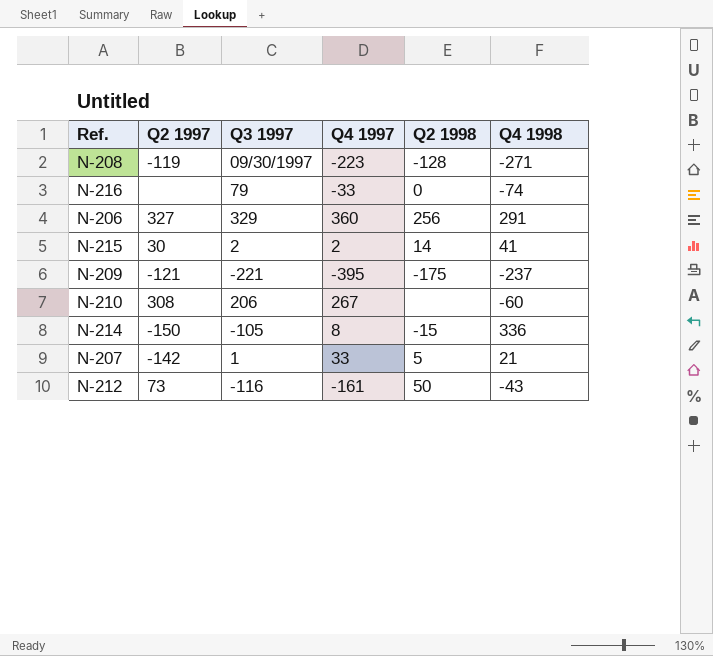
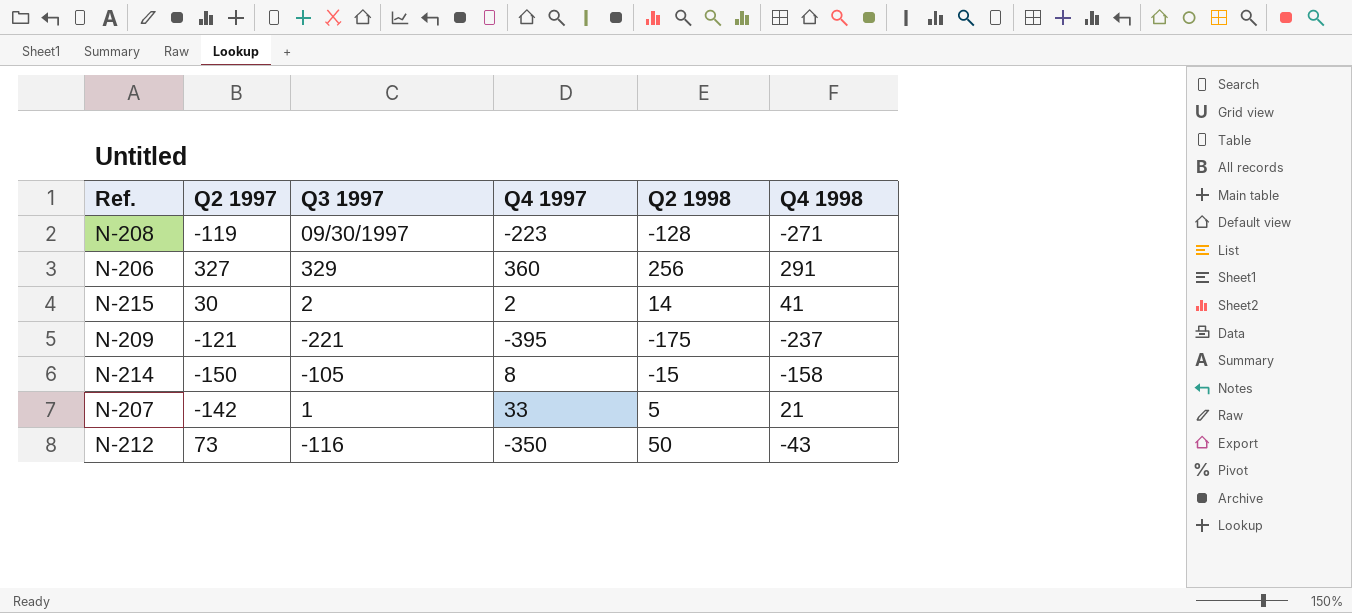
row N-216: none | 79 | -33 | 0 | -74 -> none
row N-210: 308 | 206 | 267 | none | -60 -> none
N-214 | Q4 1998: 336 -> -158
N-212 | Q4 1997: -161 -> -350

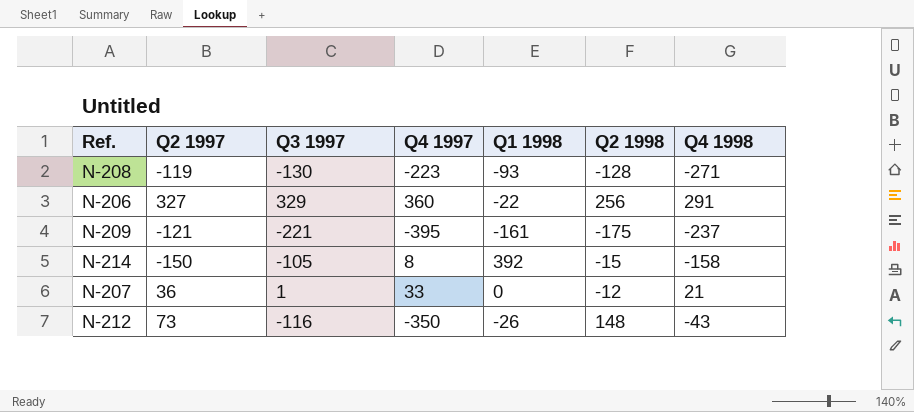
column Q1 1998 | position: none -> 5
row N-215: 30 | 2 | 2 | 14 | 41 -> none
N-208 | Q3 1997: 09/30/1997 -> -130
N-207 | Q2 1997: -142 -> 36
N-207 | Q2 1998: 5 -> -12
N-212 | Q2 1998: 50 -> 148

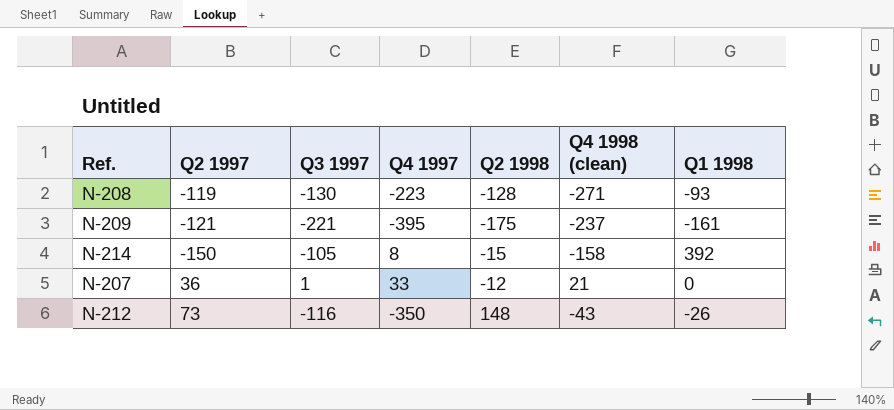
column name: Q4 1998 -> Q4 1998 (clean)
column Q1 1998 | position: 5 -> 7
row N-206: 327 | 329 | 360 | -22 | 256 | 291 -> none

